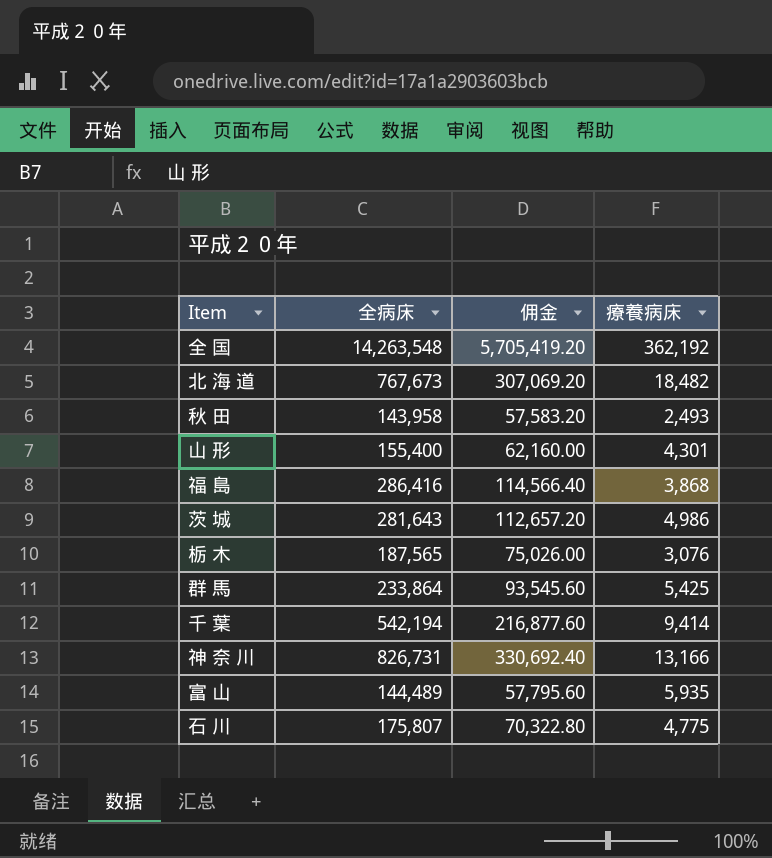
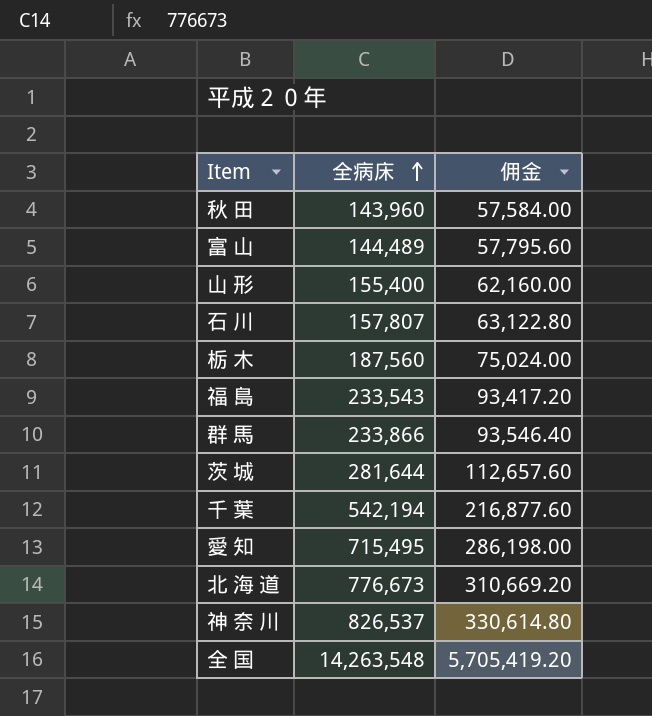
row order: none -> 全病床 ascending
column 療養病床 | position: 4 -> none
秋 田 | 全病床: 143,958 -> 143,960
秋 田 | 佣金: 57,583.20 -> 57,584.00
石 川 | 全病床: 175,807 -> 157,807
石 川 | 佣金: 70,322.80 -> 63,122.80
栃 木 | 全病床: 187,565 -> 187,560
栃 木 | 佣金: 75,026.00 -> 75,024.00
福 島 | 全病床: 286,416 -> 233,543
福 島 | 佣金: 114,566.40 -> 93,417.20
群 馬 | 全病床: 233,864 -> 233,866
群 馬 | 佣金: 93,545.60 -> 93,546.40
茨 城 | 全病床: 281,643 -> 281,644
茨 城 | 佣金: 112,657.20 -> 112,657.60
row 愛 知: none -> 715,495 | 286,198.00
北 海 道 | 全病床: 767,673 -> 776,673
北 海 道 | 佣金: 307,069.20 -> 310,669.20
神 奈 川 | 全病床: 826,731 -> 826,537
神 奈 川 | 佣金: 330,692.40 -> 330,614.80

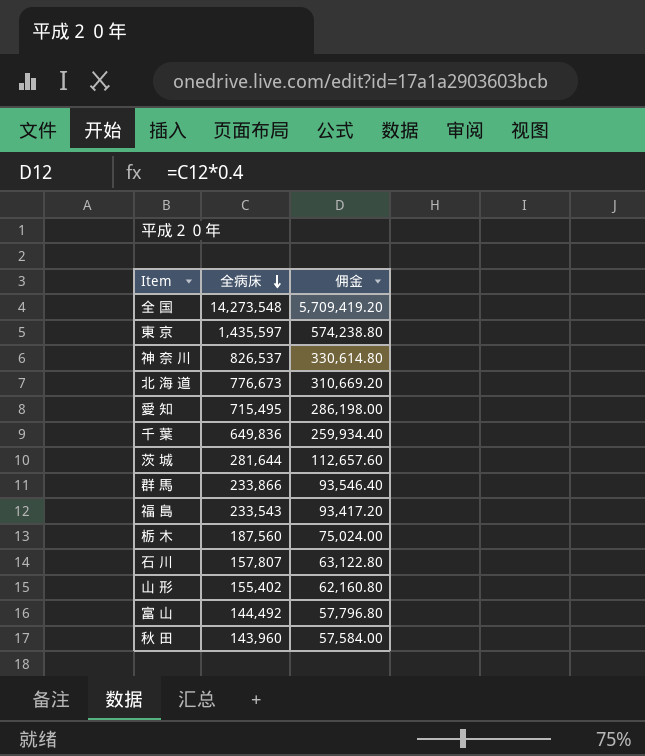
row order: 全病床 ascending -> 全病床 descending
全 国 | 全病床: 14,263,548 -> 14,273,548
全 国 | 佣金: 5,705,419.20 -> 5,709,419.20
row 東 京: none -> 1,435,597 | 574,238.80
千 葉 | 全病床: 542,194 -> 649,836
千 葉 | 佣金: 216,877.60 -> 259,934.40
山 形 | 全病床: 155,400 -> 155,402
山 形 | 佣金: 62,160.00 -> 62,160.80
富 山 | 全病床: 144,489 -> 144,492
富 山 | 佣金: 57,795.60 -> 57,796.80

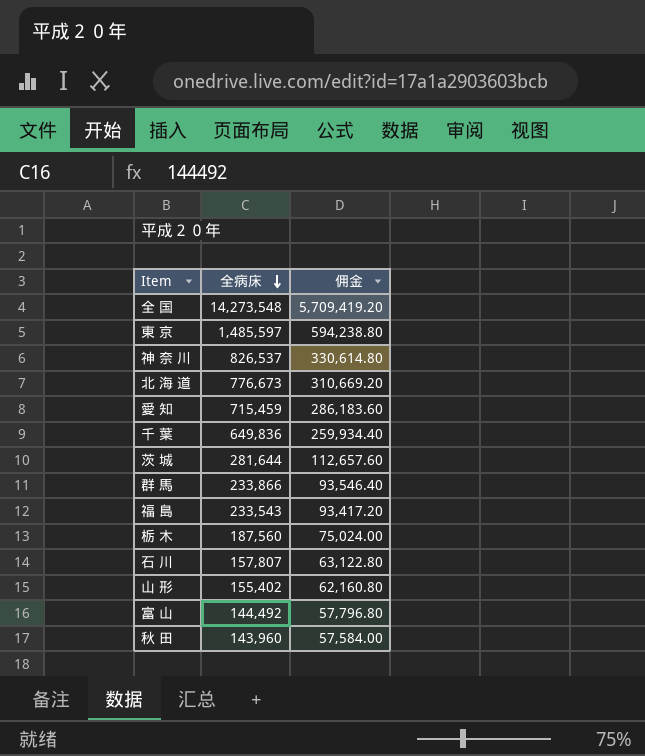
東 京 | 全病床: 1,435,597 -> 1,485,597
東 京 | 佣金: 574,238.80 -> 594,238.80
愛 知 | 全病床: 715,495 -> 715,459
愛 知 | 佣金: 286,198.00 -> 286,183.60

